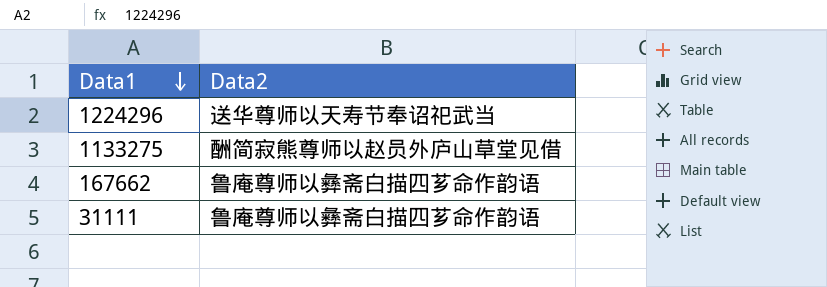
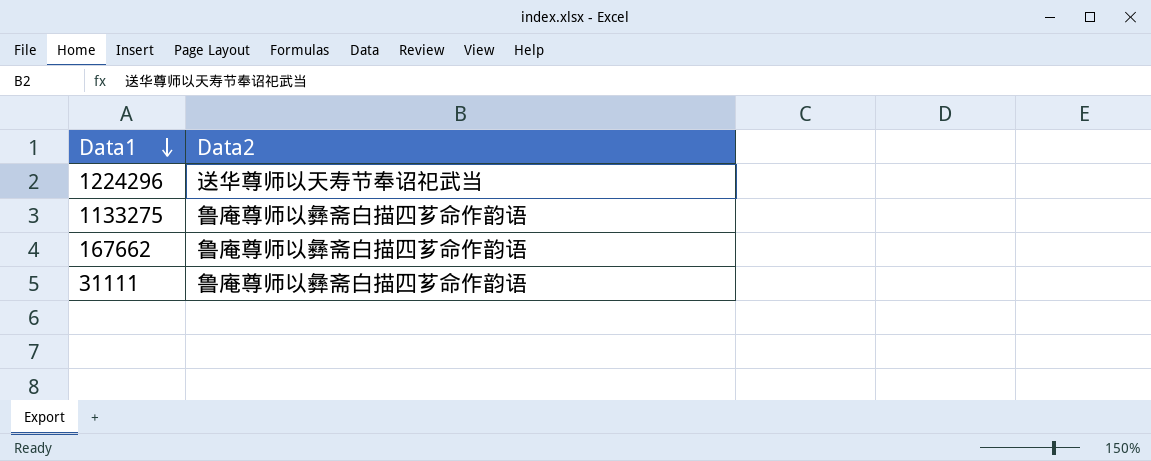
1133275 | Data2: 酬简寂熊尊师以赵员外庐山草堂见借 -> 鲁庵尊师以彝斋白描四芗命作韵语

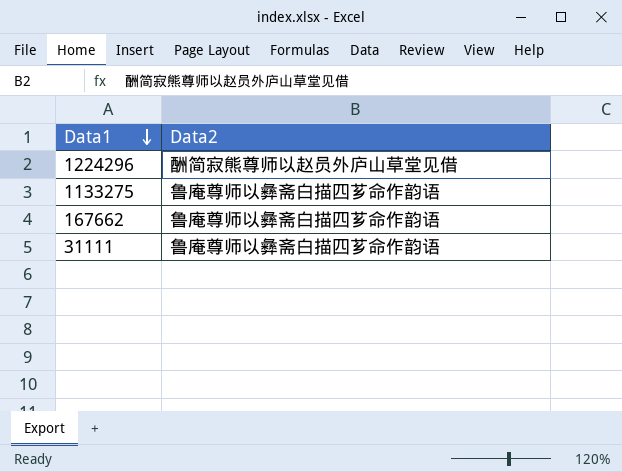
1224296 | Data2: 送华尊师以天寿节奉诏祀武当 -> 酬简寂熊尊师以赵员外庐山草堂见借

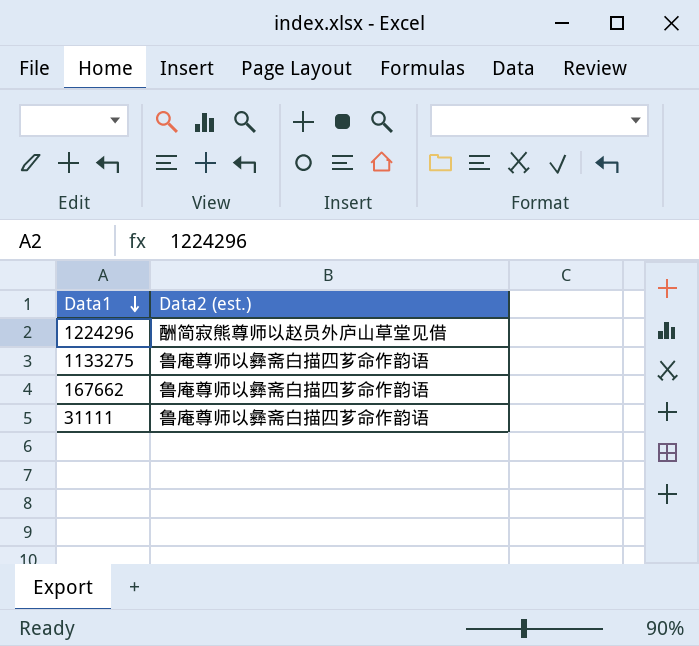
column name: Data2 -> Data2 (est.)

